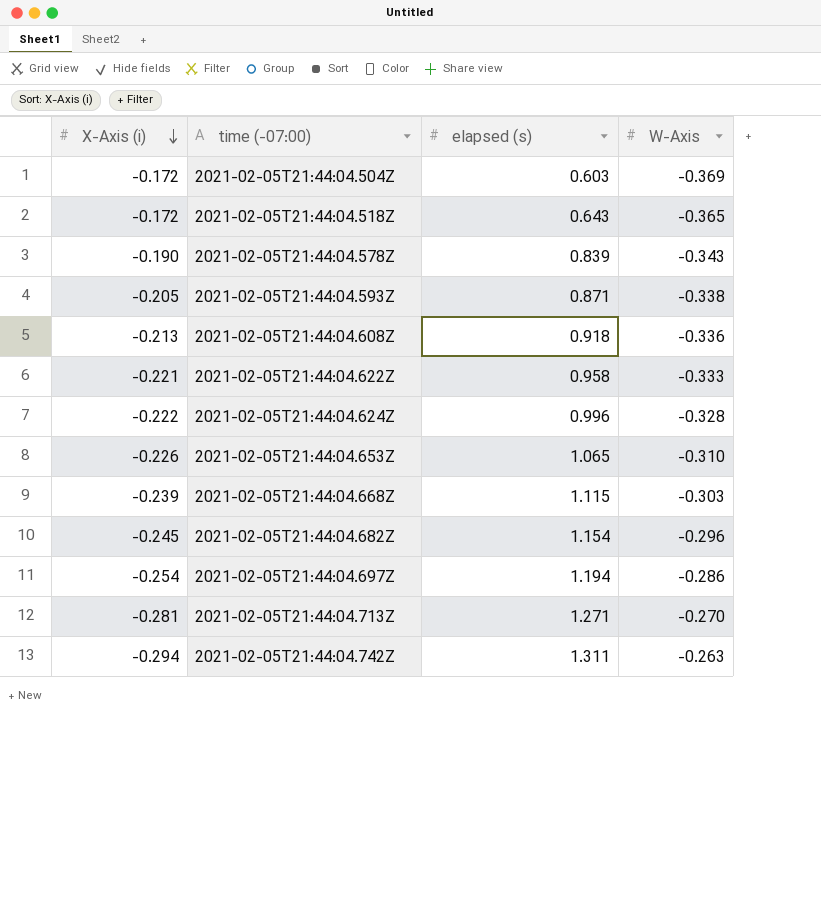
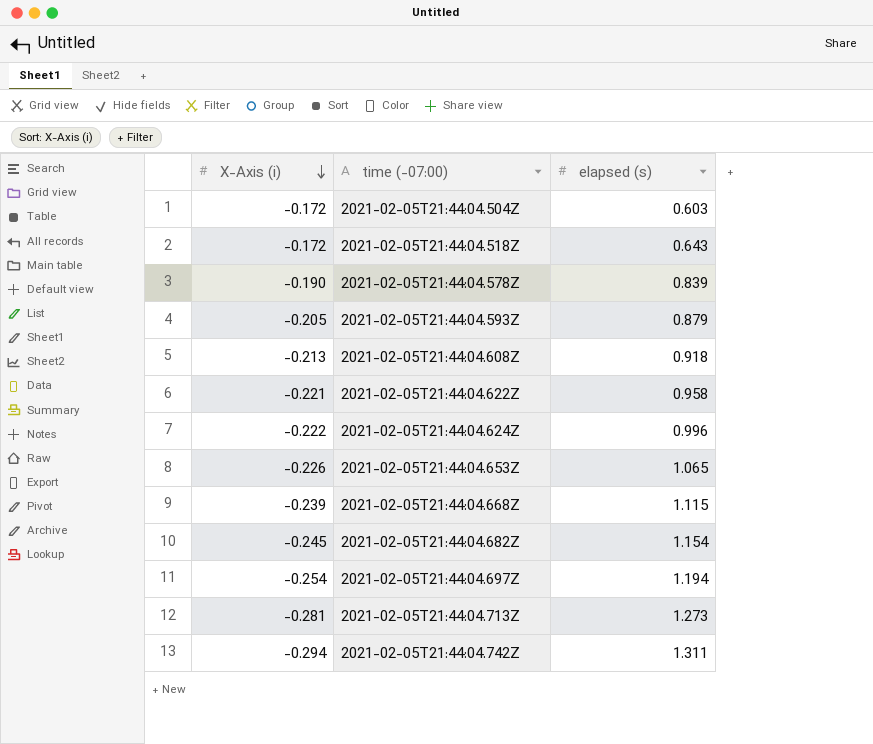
column W-Axis | position: 4 -> none
2021-02-05T21:44:04.593Z | elapsed (s): 0.871 -> 0.879
2021-02-05T21:44:04.713Z | elapsed (s): 1.271 -> 1.273

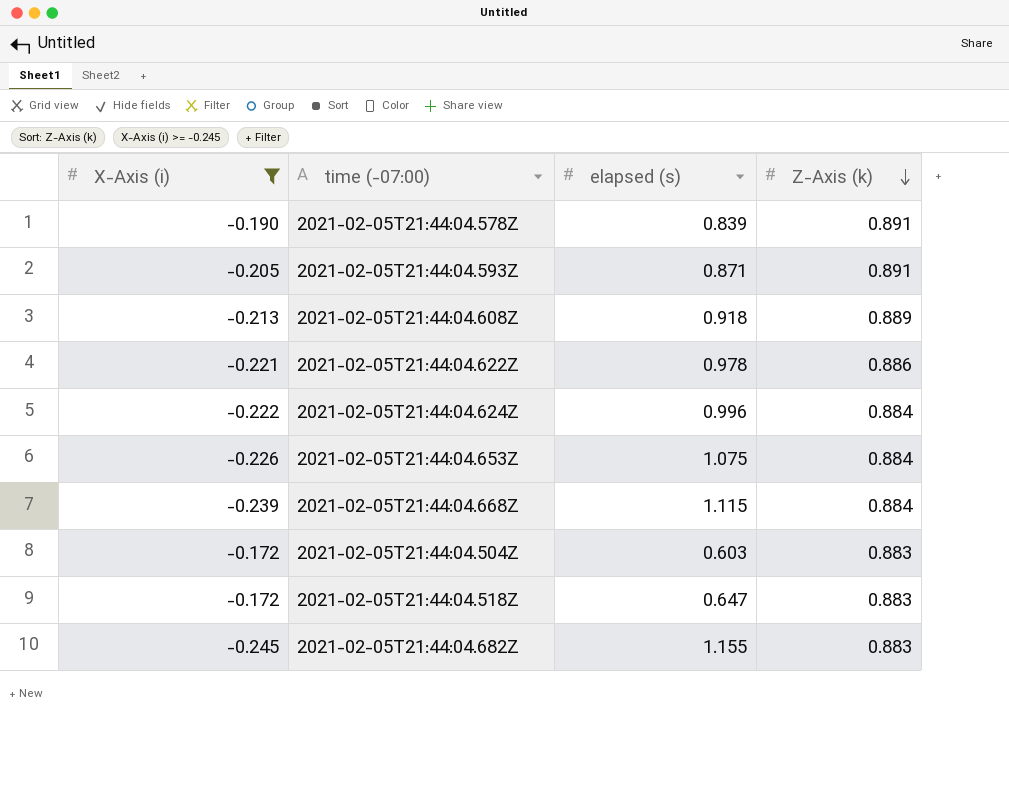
filter: none -> X-Axis (i) >= -0.245
row order: X-Axis (i) descending -> Z-Axis (k) descending
column Z-Axis (k) | position: none -> 4
2021-02-05T21:44:04.593Z | elapsed (s): 0.879 -> 0.871
2021-02-05T21:44:04.622Z | elapsed (s): 0.958 -> 0.978
2021-02-05T21:44:04.653Z | elapsed (s): 1.065 -> 1.075
2021-02-05T21:44:04.518Z | elapsed (s): 0.643 -> 0.647
2021-02-05T21:44:04.682Z | elapsed (s): 1.154 -> 1.155

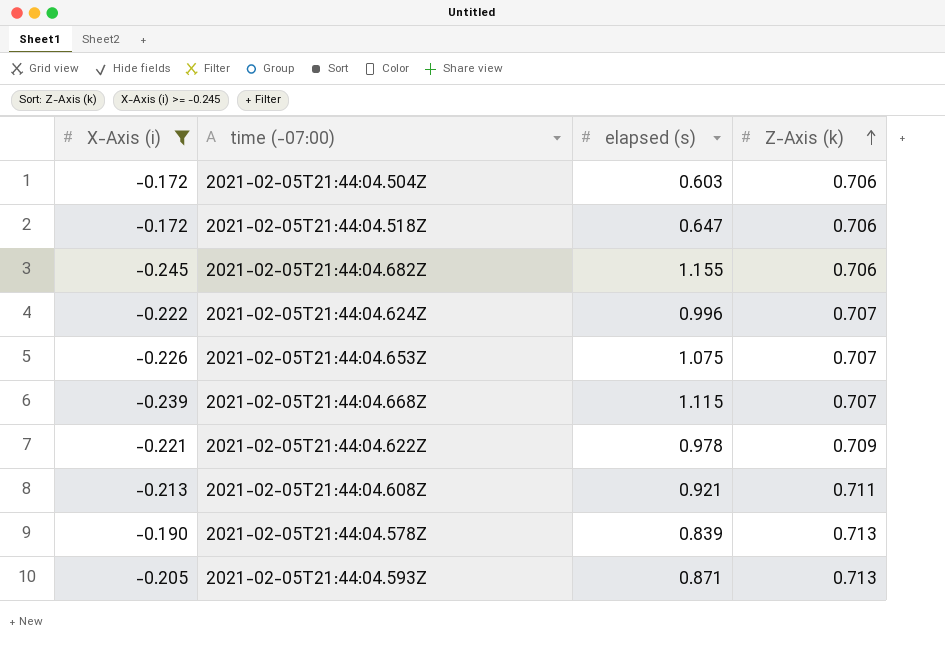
row order: Z-Axis (k) descending -> Z-Axis (k) ascending
2021-02-05T21:44:04.504Z | Z-Axis (k): 0.883 -> 0.706
2021-02-05T21:44:04.518Z | Z-Axis (k): 0.883 -> 0.706
2021-02-05T21:44:04.682Z | Z-Axis (k): 0.883 -> 0.706
2021-02-05T21:44:04.624Z | Z-Axis (k): 0.884 -> 0.707
2021-02-05T21:44:04.653Z | Z-Axis (k): 0.884 -> 0.707
2021-02-05T21:44:04.668Z | Z-Axis (k): 0.884 -> 0.707
2021-02-05T21:44:04.622Z | Z-Axis (k): 0.886 -> 0.709
2021-02-05T21:44:04.608Z | elapsed (s): 0.918 -> 0.921
2021-02-05T21:44:04.608Z | Z-Axis (k): 0.889 -> 0.711
2021-02-05T21:44:04.578Z | Z-Axis (k): 0.891 -> 0.713
2021-02-05T21:44:04.593Z | Z-Axis (k): 0.891 -> 0.713

